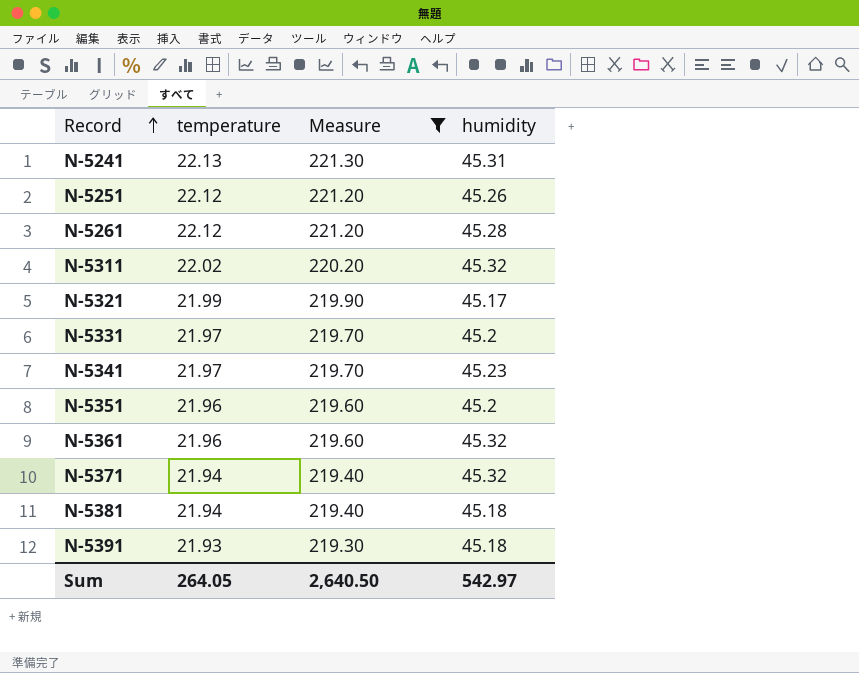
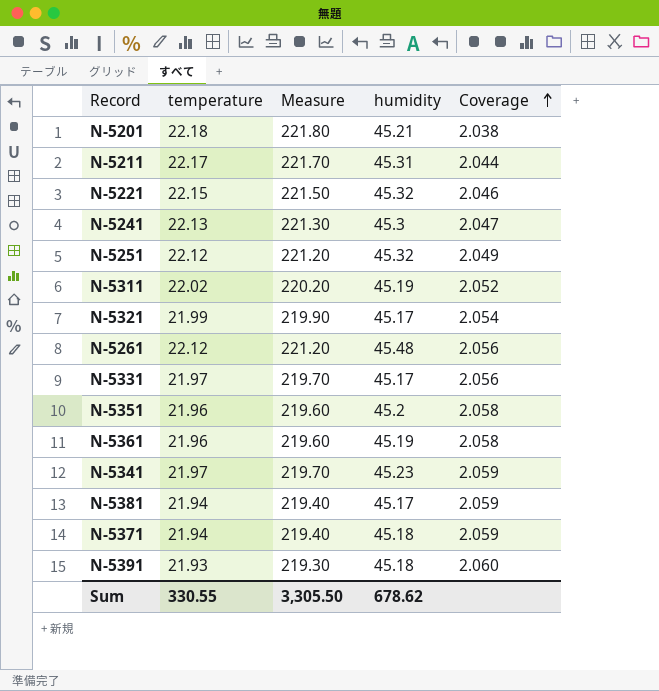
filter: Measure <= 221.30 -> none
row order: Record ascending -> Coverage ascending
column Coverage | formula: none -> [humidity] / [temperature]
N-5241 | humidity: 45.31 -> 45.3
N-5251 | humidity: 45.26 -> 45.32
N-5311 | humidity: 45.32 -> 45.19
N-5261 | humidity: 45.28 -> 45.48
N-5331 | humidity: 45.2 -> 45.17
N-5361 | humidity: 45.32 -> 45.19
N-5381 | humidity: 45.18 -> 45.17
N-5371 | humidity: 45.32 -> 45.18
Sum | temperature: 264.05 -> 330.55
Sum | Measure: 2,640.50 -> 3,305.50
Sum | humidity: 542.97 -> 678.62

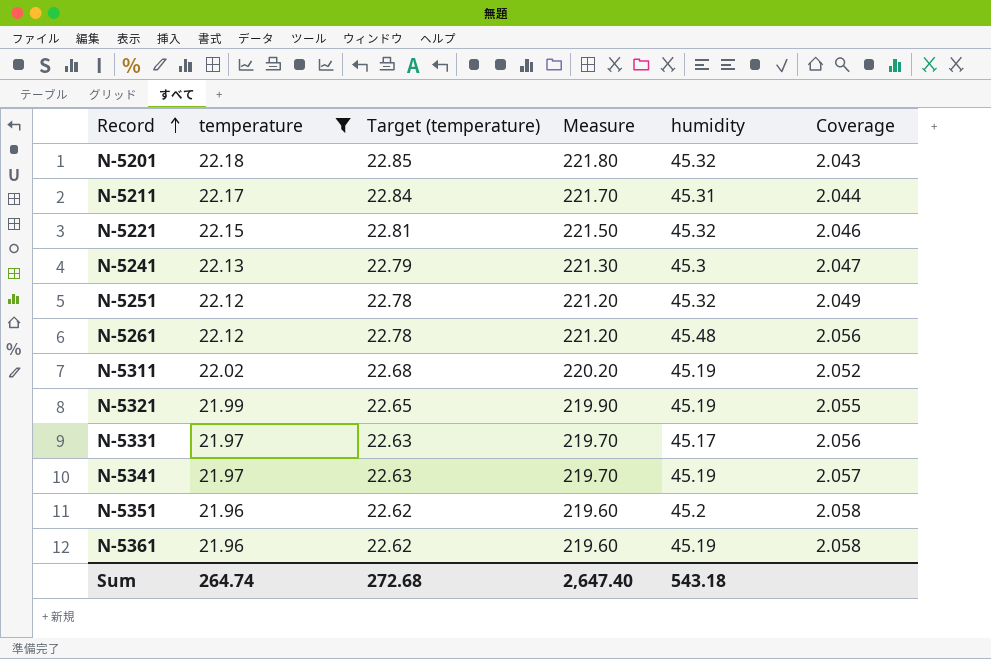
filter: none -> temperature >= 21.96
row order: Coverage ascending -> Record ascending
column Target (temperature) | formula: none -> [temperature] * 1.03
N-5201 | humidity: 45.21 -> 45.32
N-5201 | Coverage: 2.038 -> 2.043
N-5321 | humidity: 45.17 -> 45.19
N-5321 | Coverage: 2.054 -> 2.055
N-5341 | humidity: 45.23 -> 45.19
N-5341 | Coverage: 2.059 -> 2.057
Sum | temperature: 330.55 -> 264.74
Sum | Measure: 3,305.50 -> 2,647.40
Sum | humidity: 678.62 -> 543.18

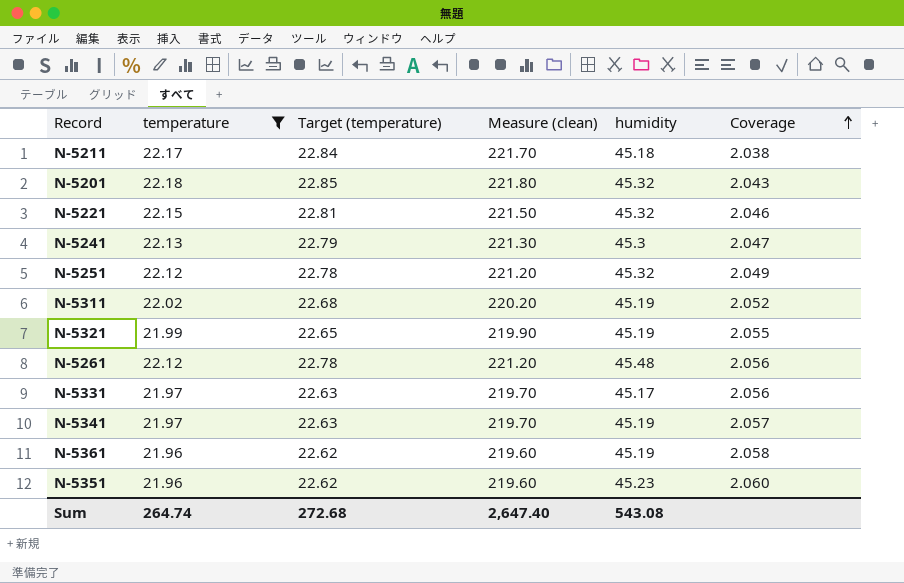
row order: Record ascending -> Coverage ascending
column name: Measure -> Measure (clean)
N-5211 | humidity: 45.31 -> 45.18
N-5211 | Coverage: 2.044 -> 2.038
N-5351 | humidity: 45.2 -> 45.23
N-5351 | Coverage: 2.058 -> 2.060
Sum | humidity: 543.18 -> 543.08

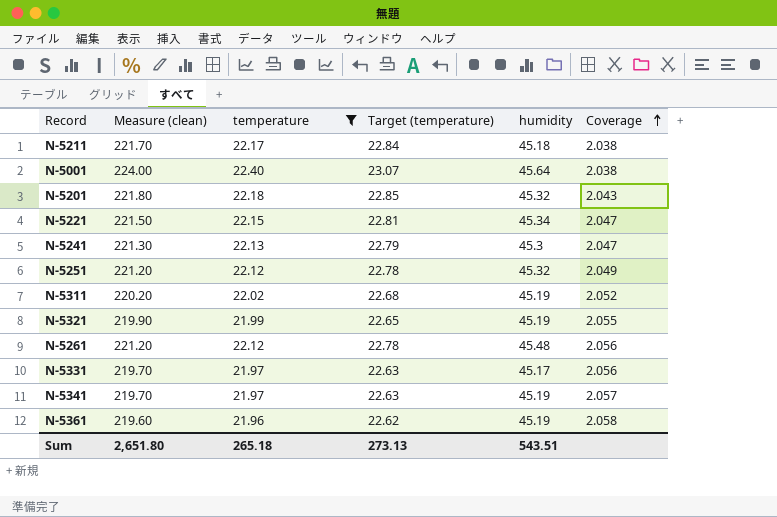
column Measure (clean) | position: 4 -> 2
row N-5351: 21.96 | 22.62 | 219.60 | 45.23 | 2.060 -> none
row N-5001: none -> 224.00 | 22.40 | 23.07 | 45.64 | 2.038
N-5221 | humidity: 45.32 -> 45.34
N-5221 | Coverage: 2.046 -> 2.047
Sum | Measure (clean): 2,647.40 -> 2,651.80
Sum | temperature: 264.74 -> 265.18
Sum | Target (temperature): 272.68 -> 273.13
Sum | humidity: 543.08 -> 543.51

